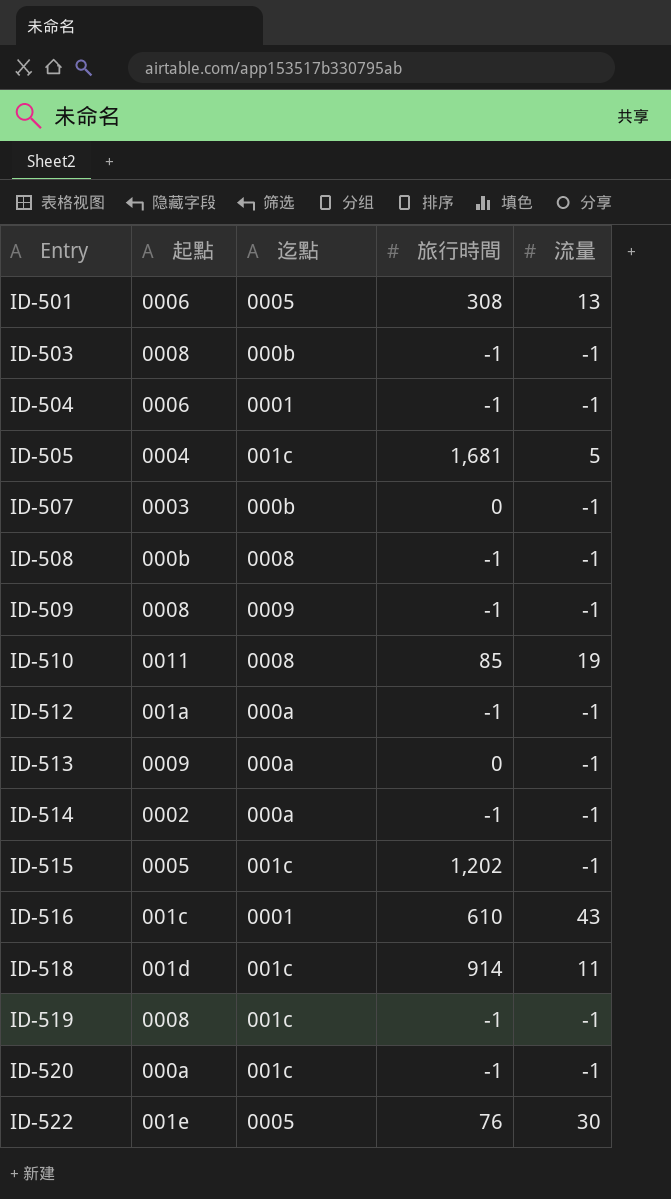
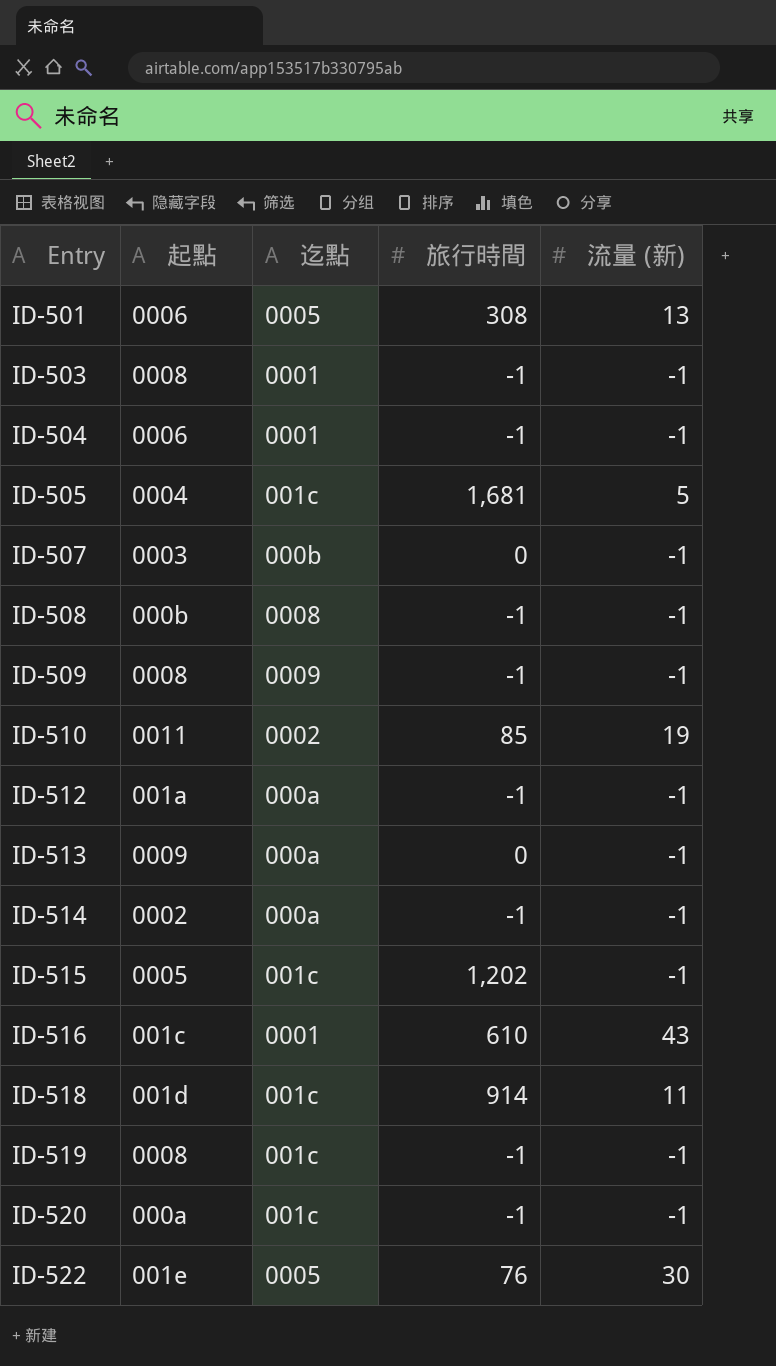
column name: 流量 -> 流量 (新)
ID-503 | 迄點: 000b -> 0001
ID-510 | 迄點: 0008 -> 0002

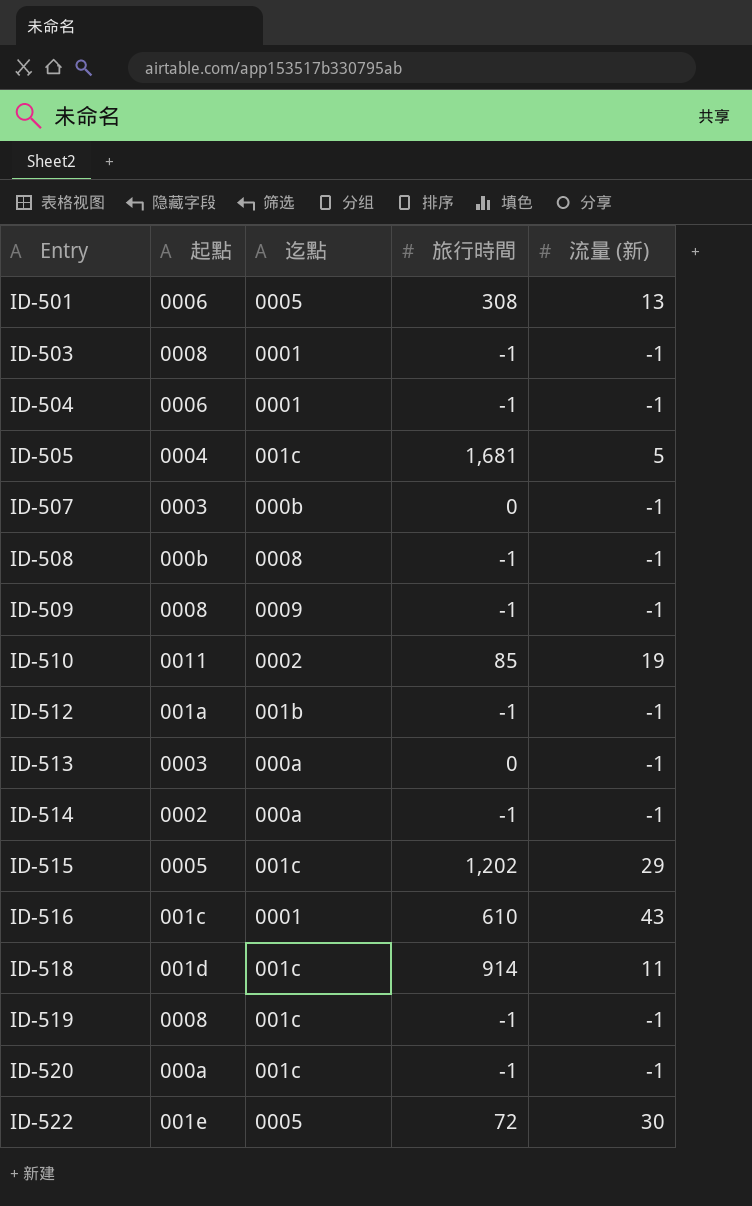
ID-512 | 迄點: 000a -> 001b
ID-513 | 起點: 0009 -> 0003
ID-515 | 流量 (新): -1 -> 29
ID-522 | 旅行時間: 76 -> 72

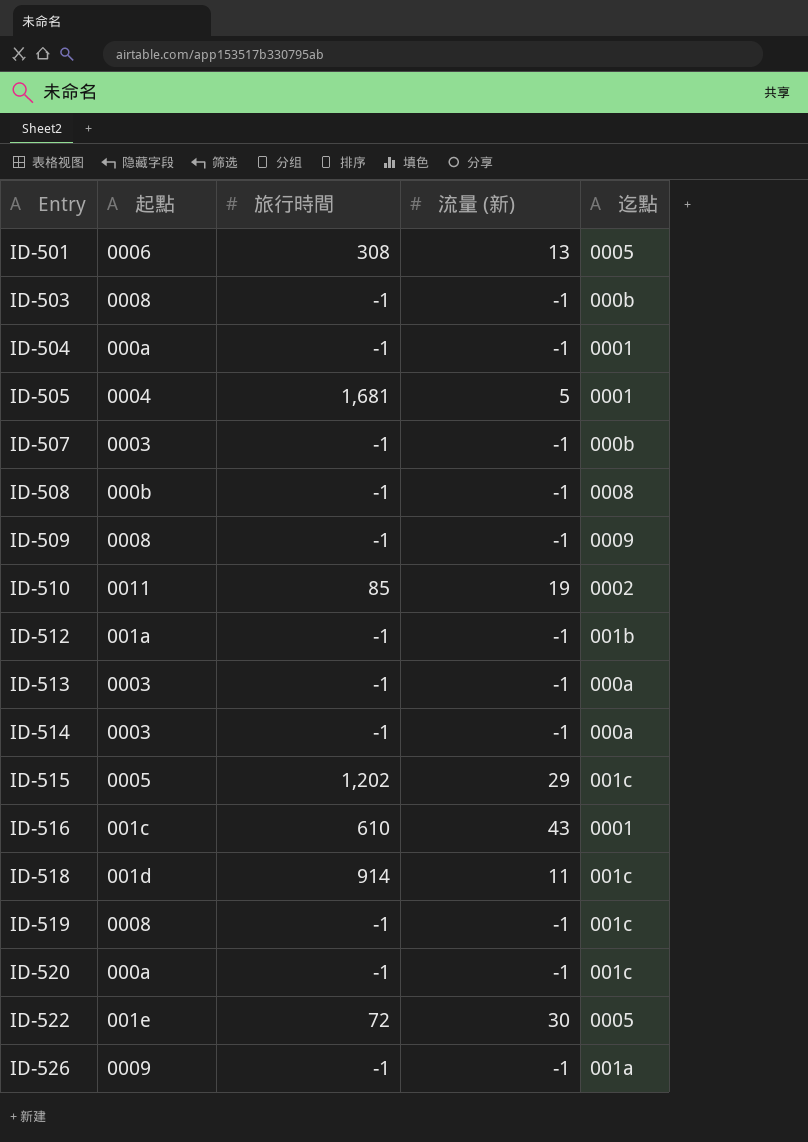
column 迄點 | position: 3 -> 5
ID-503 | 迄點: 0001 -> 000b
ID-504 | 起點: 0006 -> 000a
ID-505 | 迄點: 001c -> 0001
ID-507 | 旅行時間: 0 -> -1
ID-513 | 旅行時間: 0 -> -1
ID-514 | 起點: 0002 -> 0003
row ID-526: none -> 0009 | -1 | -1 | 001a

